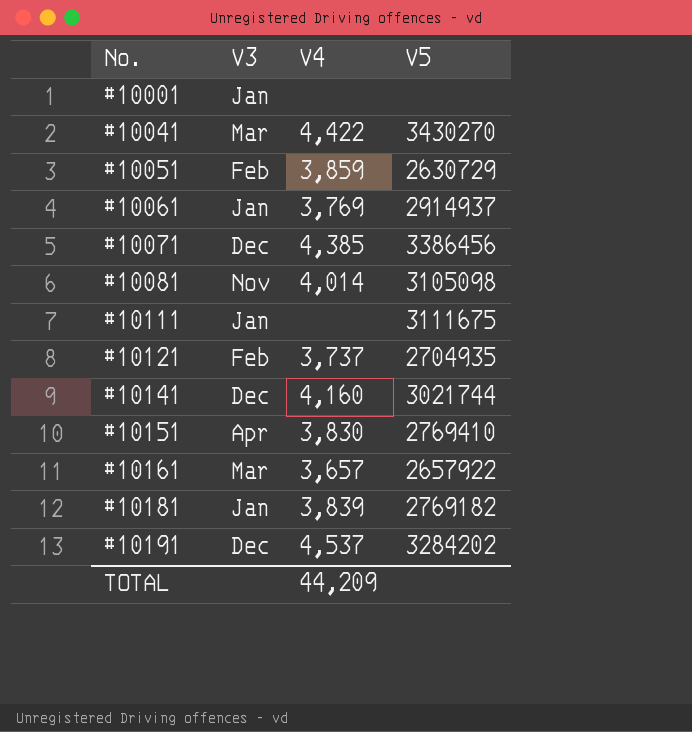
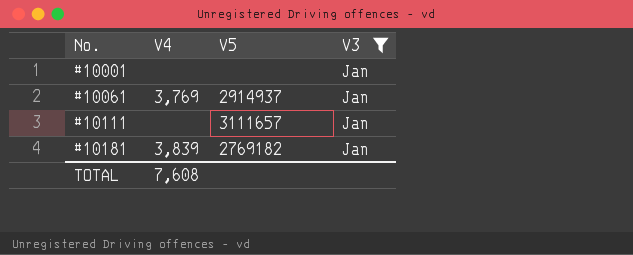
filter: none -> V3 = Jan
column V3 | position: 2 -> 4
#10111 | V5: 3111675 -> 3111657
TOTAL | V4: 44,209 -> 7,608

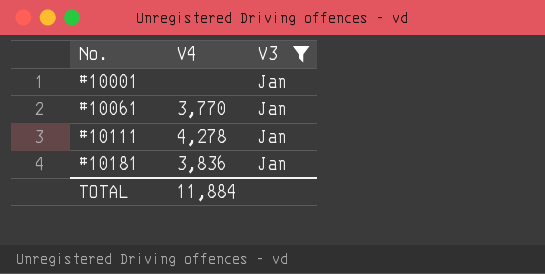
column V5 | position: 3 -> none
#10061 | V4: 3,769 -> 3,770
#10111 | V4: none -> 4,278
#10181 | V4: 3,839 -> 3,836
TOTAL | V4: 7,608 -> 11,884

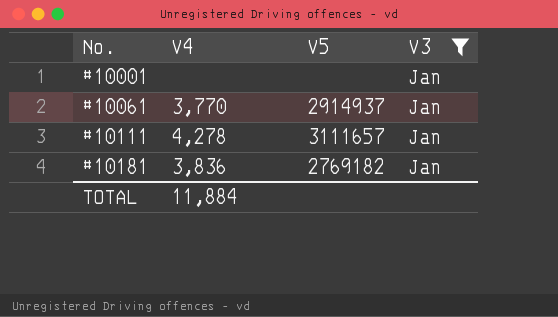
column V5 | position: none -> 3

